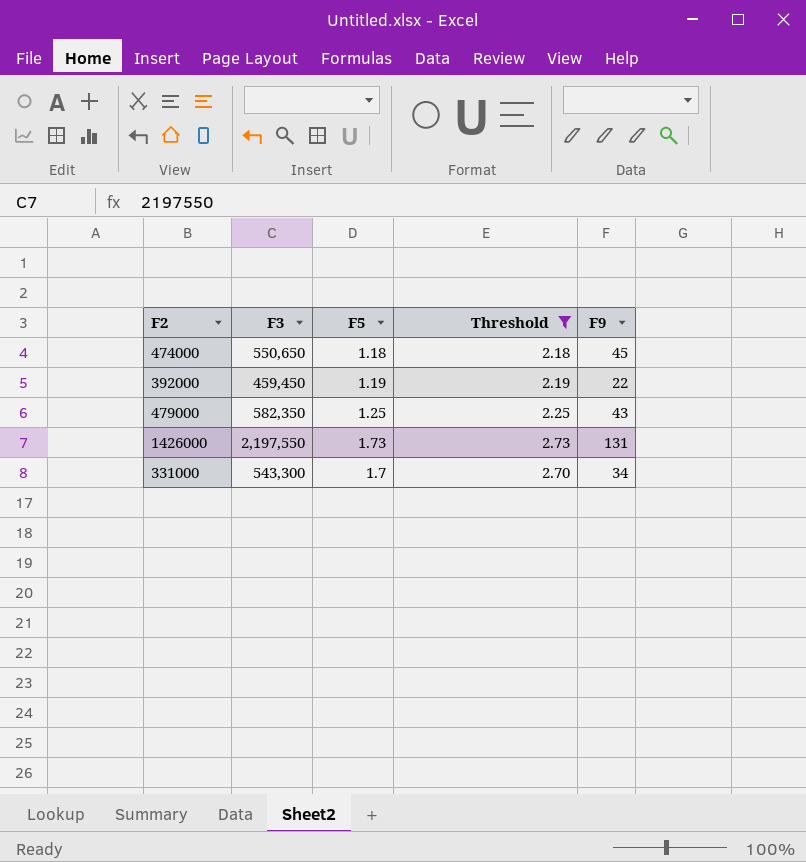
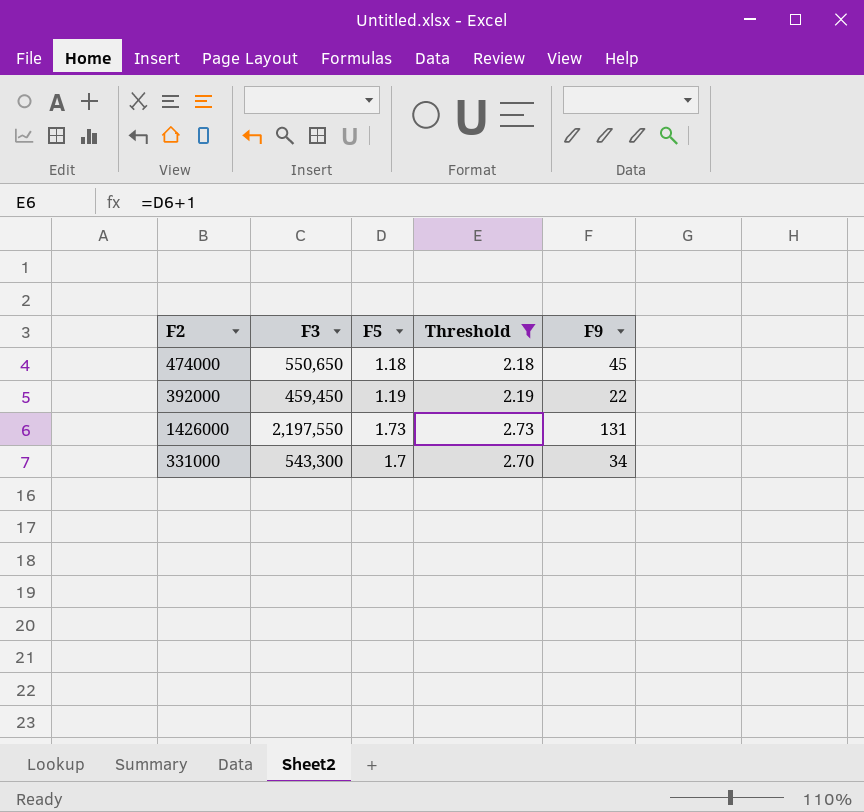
row 479000: 582,350 | 1.25 | 2.25 | 43 -> none

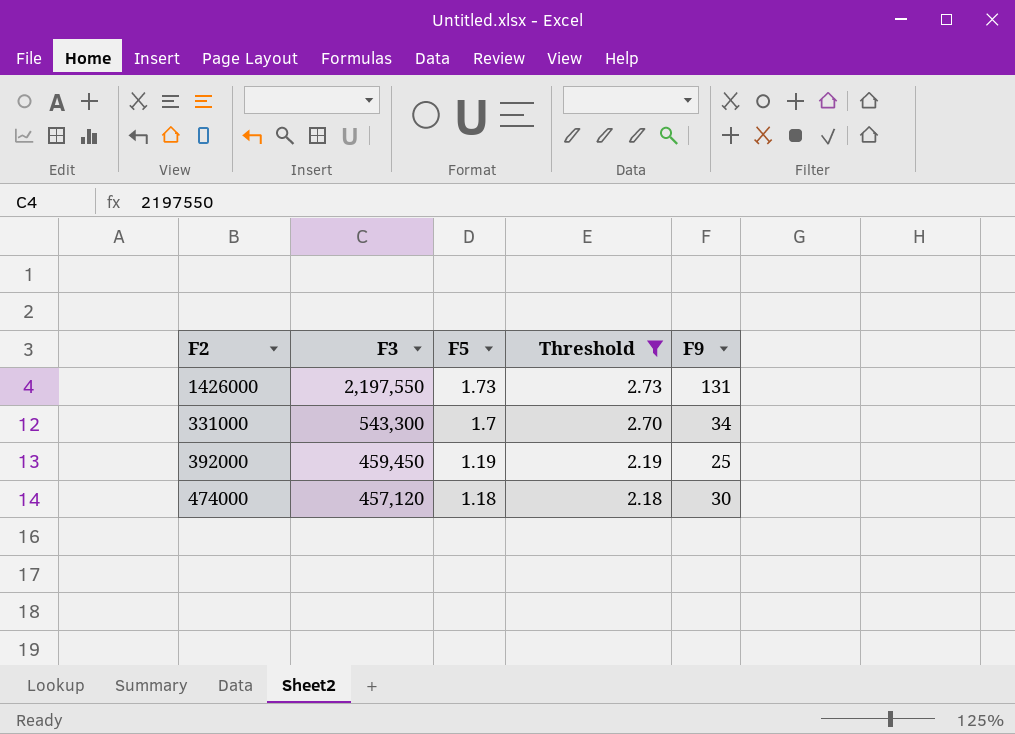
row order: none -> F3 descending
392000 | F9: 22 -> 25
474000 | F3: 550,650 -> 457,120
474000 | F9: 45 -> 30

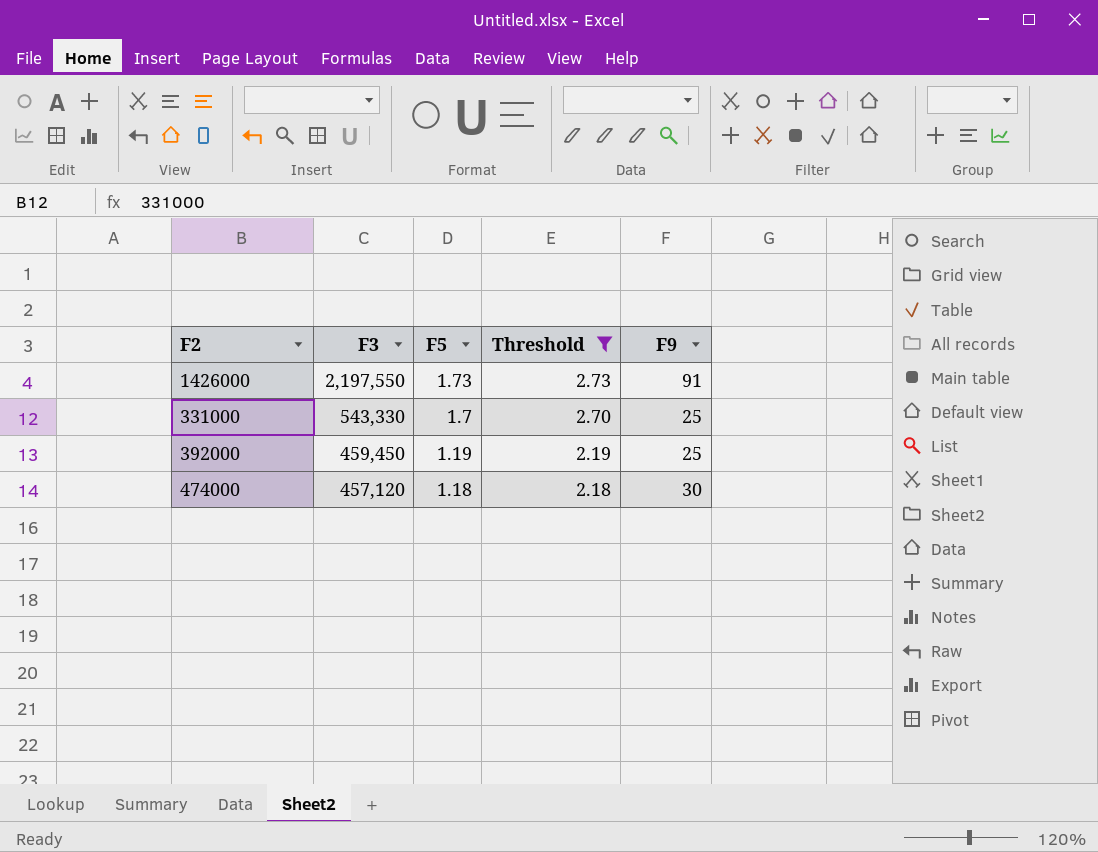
1426000 | F9: 131 -> 91
331000 | F3: 543,300 -> 543,330
331000 | F9: 34 -> 25

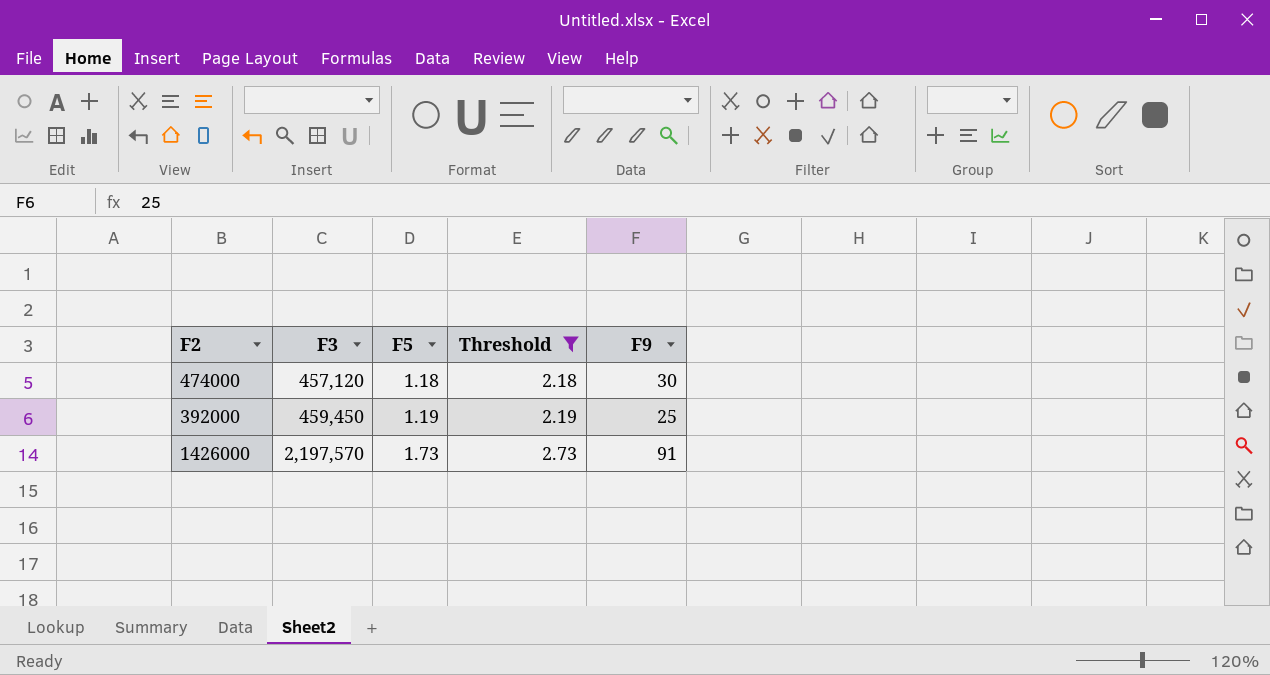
row order: F3 descending -> F3 ascending
row 331000: 543,330 | 1.7 | 2.70 | 25 -> none
1426000 | F3: 2,197,550 -> 2,197,570

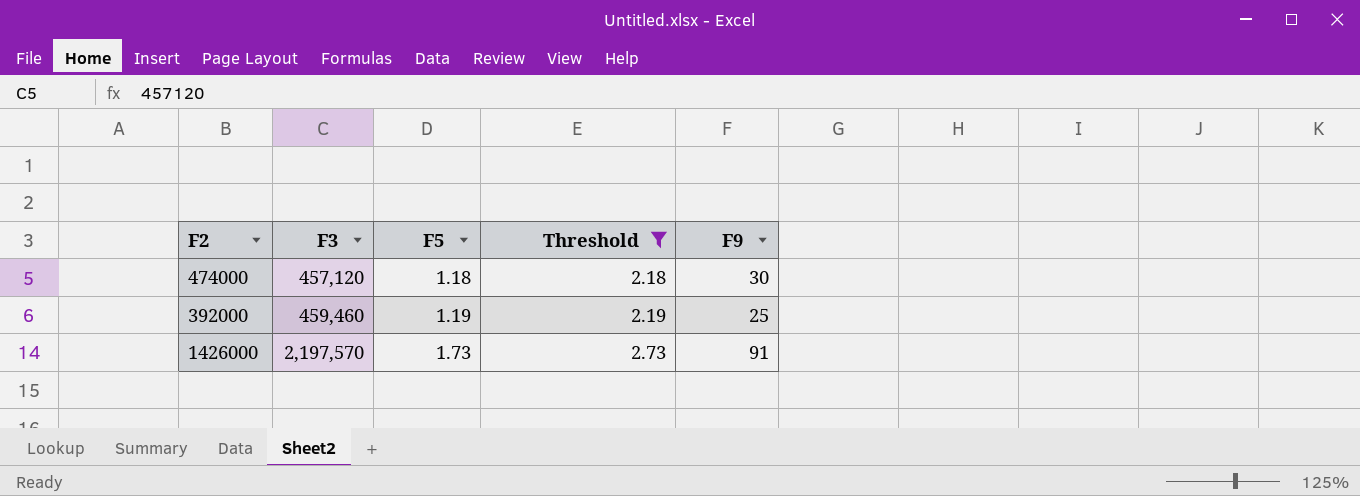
392000 | F3: 459,450 -> 459,460

